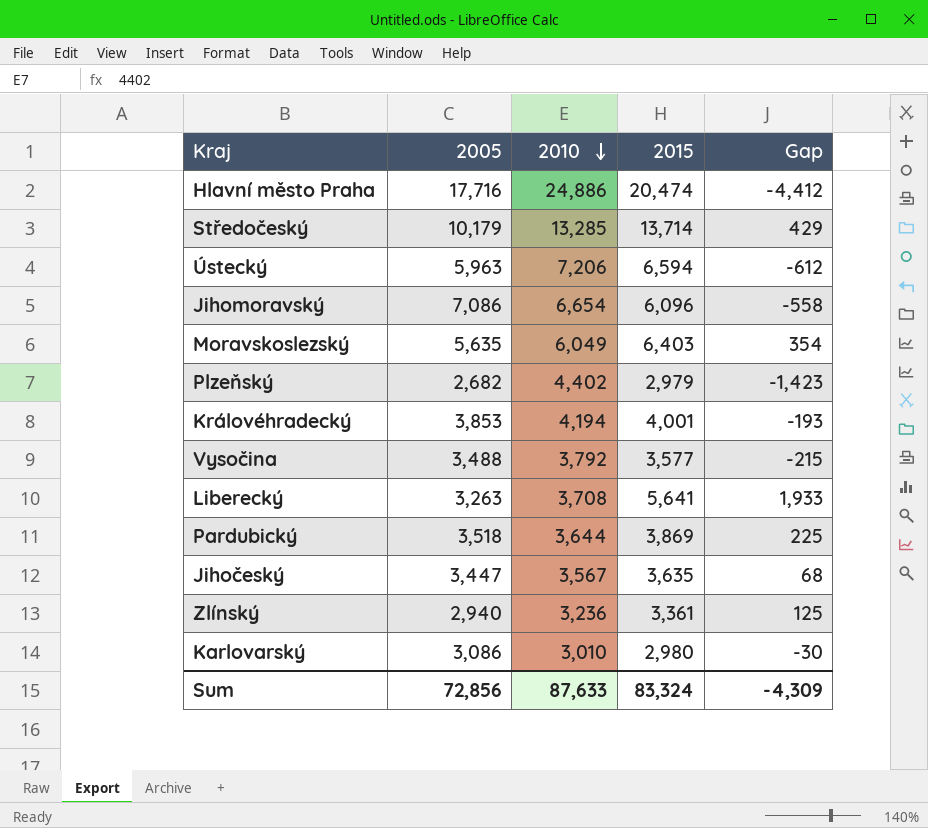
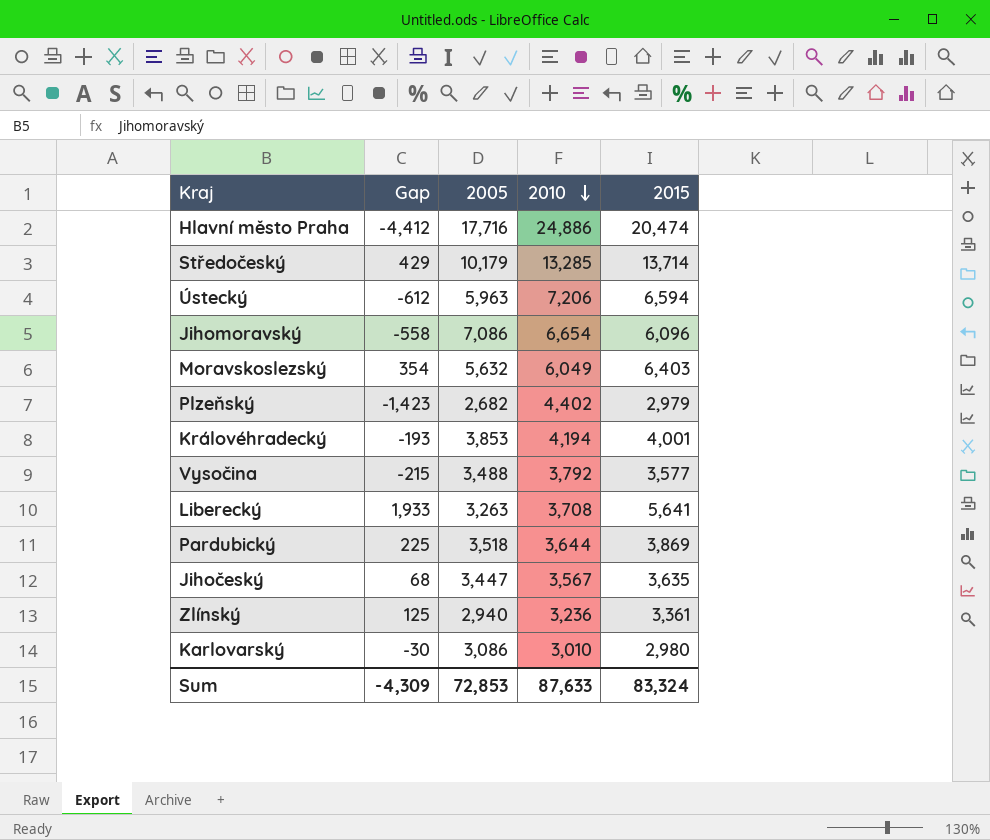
column Gap | position: 5 -> 2
Moravskoslezský | 2005: 5,635 -> 5,632
Sum | 2005: 72,856 -> 72,853

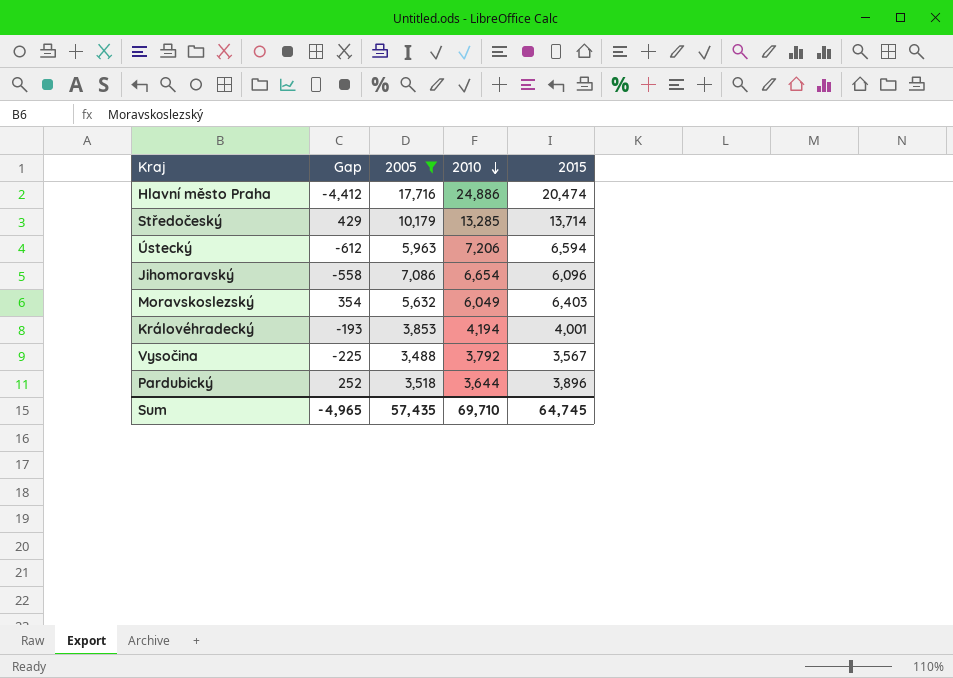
filter: none -> 2005 >= 3,488
Vysočina | Gap: -215 -> -225
Vysočina | 2015: 3,577 -> 3,567
Pardubický | Gap: 225 -> 252
Pardubický | 2015: 3,869 -> 3,896
Sum | Gap: -4,309 -> -4,965
Sum | 2005: 72,853 -> 57,435
Sum | 2010: 87,633 -> 69,710
Sum | 2015: 83,324 -> 64,745

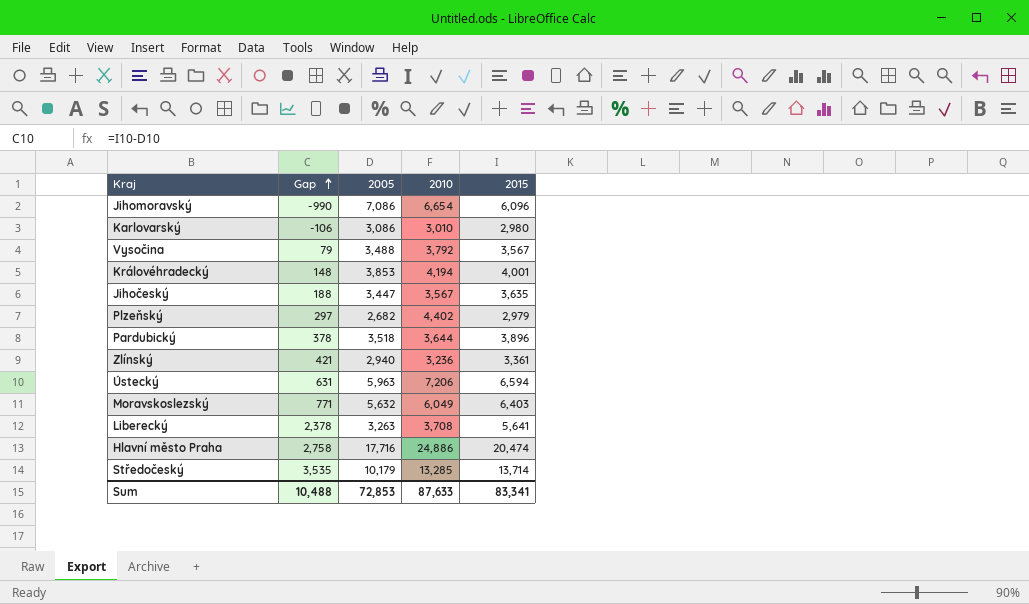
filter: 2005 >= 3,488 -> none
row order: 2010 descending -> Gap ascending
column Gap | formula: [2015] - [2010] -> [2015] - [2005]
Sum | Gap: -4,965 -> 10,488
Sum | 2005: 57,435 -> 72,853
Sum | 2010: 69,710 -> 87,633
Sum | 2015: 64,745 -> 83,341

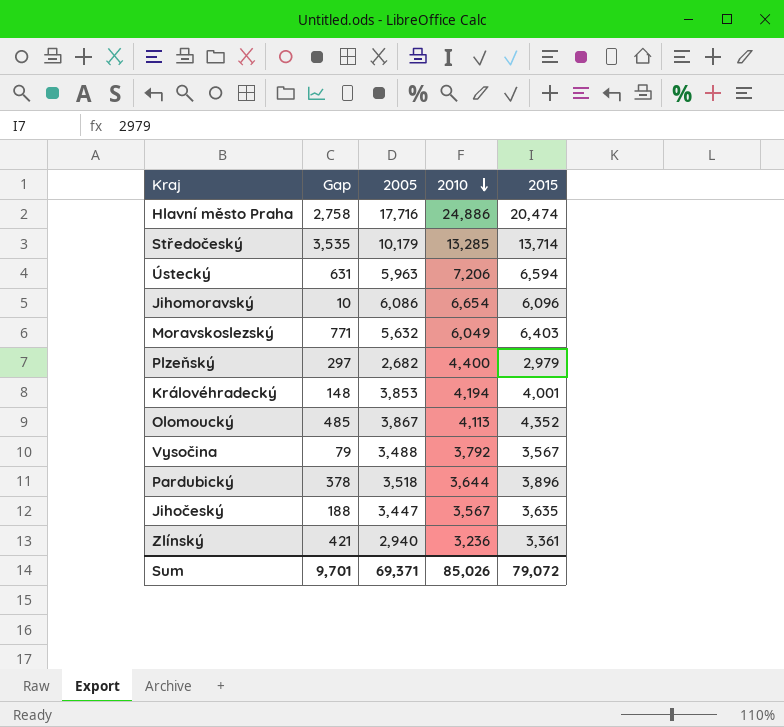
row order: Gap ascending -> 2010 descending
row Karlovarský: -106 | 3,086 | 3,010 | 2,980 -> none
row Liberecký: 2,378 | 3,263 | 3,708 | 5,641 -> none
Jihomoravský | Gap: -990 -> 10
Jihomoravský | 2005: 7,086 -> 6,086
Plzeňský | 2010: 4,402 -> 4,400
row Olomoucký: none -> 485 | 3,867 | 4,113 | 4,352
Sum | Gap: 10,488 -> 9,701
Sum | 2005: 72,853 -> 69,371
Sum | 2010: 87,633 -> 85,026
Sum | 2015: 83,341 -> 79,072

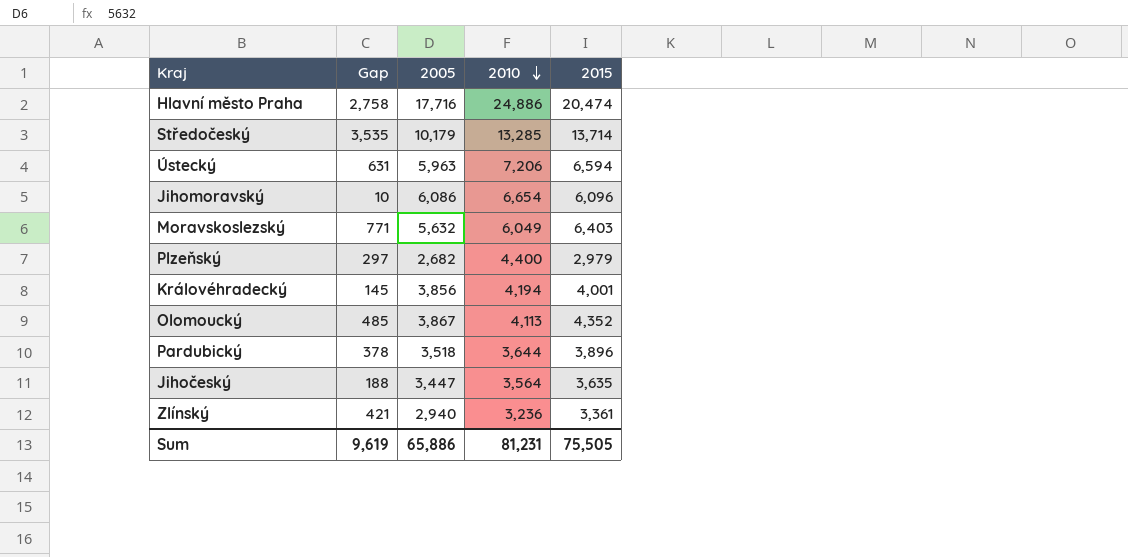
row Vysočina: 79 | 3,488 | 3,792 | 3,567 -> none
Královéhradecký | Gap: 148 -> 145
Královéhradecký | 2005: 3,853 -> 3,856
Jihočeský | 2010: 3,567 -> 3,564
Sum | Gap: 9,701 -> 9,619
Sum | 2005: 69,371 -> 65,886
Sum | 2010: 85,026 -> 81,231
Sum | 2015: 79,072 -> 75,505

